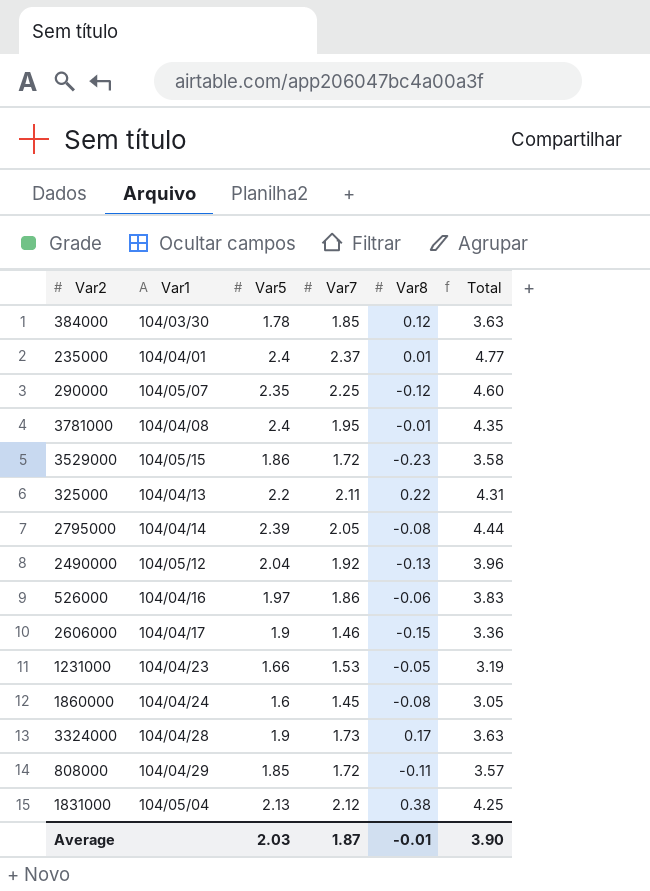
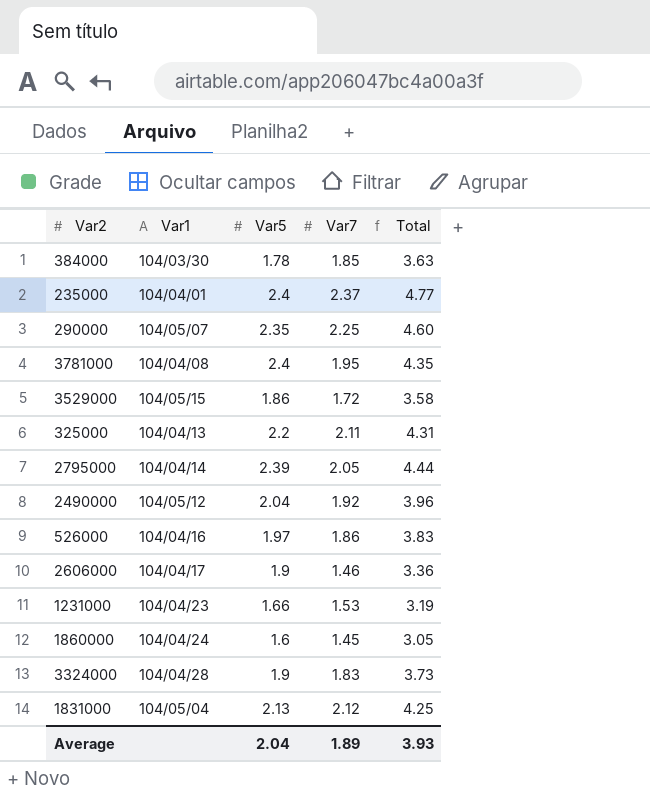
column Var8 | position: 5 -> none
row 808000: 104/04/29 | 1.85 | 1.72 | -0.11 | 3.57 -> none
3324000 | Var7: 1.73 -> 1.83
3324000 | Total: 3.63 -> 3.73
Average | Var5: 2.03 -> 2.04
Average | Var7: 1.87 -> 1.89
Average | Total: 3.90 -> 3.93

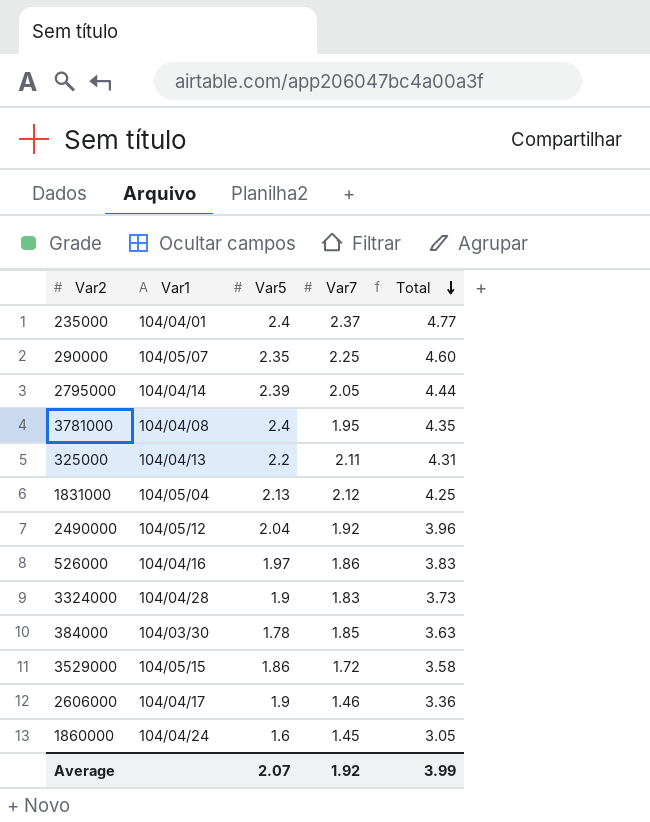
row order: none -> Total descending
row 1231000: 104/04/23 | 1.66 | 1.53 | 3.19 -> none
Average | Var5: 2.04 -> 2.07
Average | Var7: 1.89 -> 1.92
Average | Total: 3.93 -> 3.99

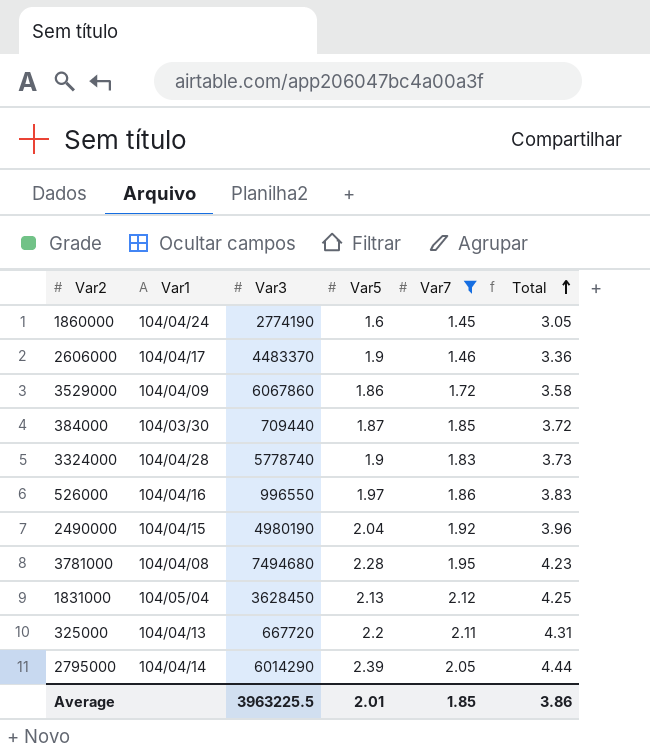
filter: none -> Var7 <= 2.12
row order: Total descending -> Total ascending
column Var3 | position: none -> 3
3529000 | Var1: 104/05/15 -> 104/04/09
384000 | Var5: 1.78 -> 1.87
384000 | Total: 3.63 -> 3.72
2490000 | Var1: 104/05/12 -> 104/04/15
3781000 | Var5: 2.4 -> 2.28
3781000 | Total: 4.35 -> 4.23
Average | Var5: 2.07 -> 2.01
Average | Var7: 1.92 -> 1.85
Average | Total: 3.99 -> 3.86

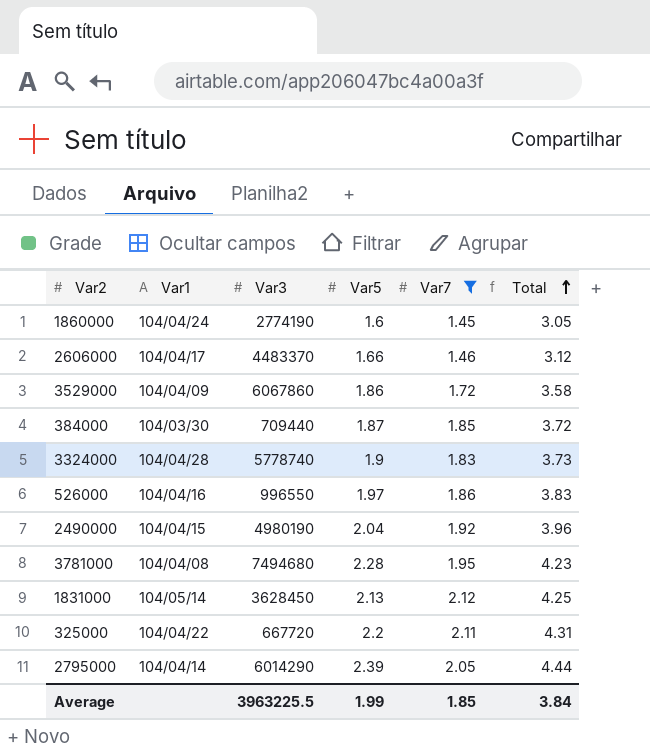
2606000 | Var5: 1.9 -> 1.66
2606000 | Total: 3.36 -> 3.12
1831000 | Var1: 104/05/04 -> 104/05/14
325000 | Var1: 104/04/13 -> 104/04/22
Average | Var5: 2.01 -> 1.99
Average | Total: 3.86 -> 3.84

